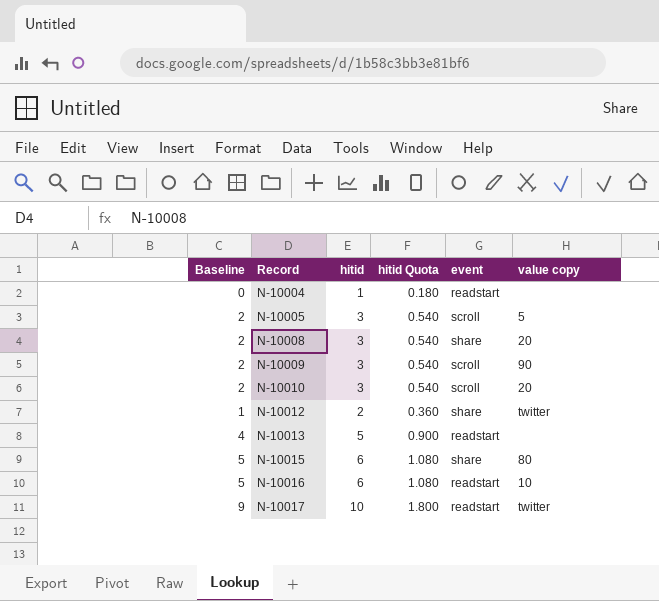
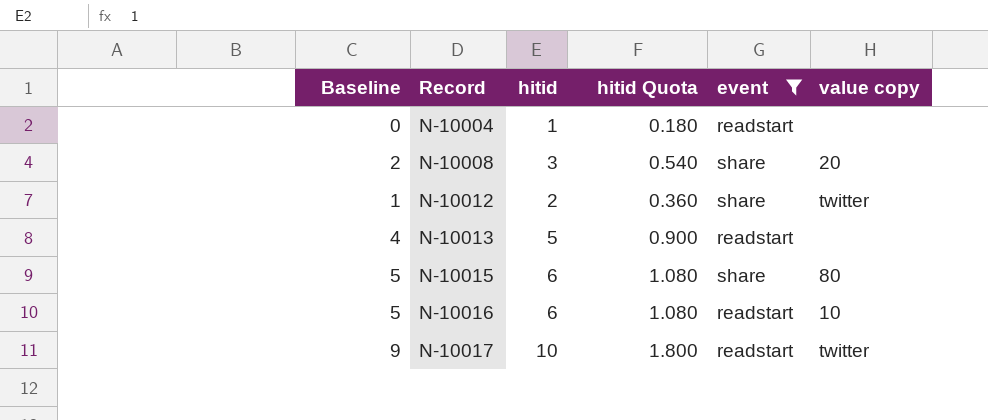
filter: none -> event != scroll

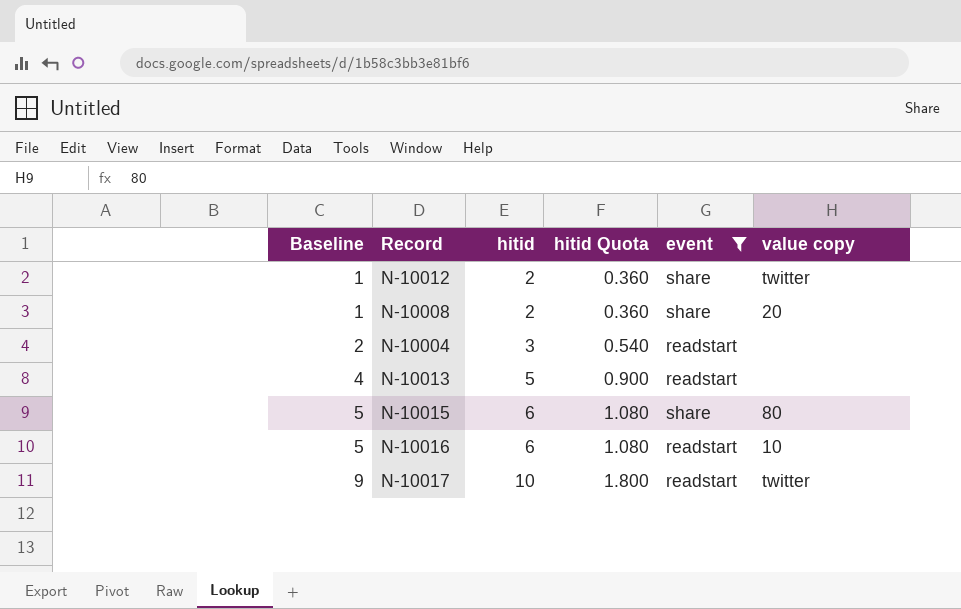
row order: Record ascending -> Baseline ascending
N-10008 | Baseline: 2 -> 1
N-10008 | hitid: 3 -> 2
N-10008 | hitid Quota: 0.540 -> 0.360
N-10004 | Baseline: 0 -> 2
N-10004 | hitid: 1 -> 3
N-10004 | hitid Quota: 0.180 -> 0.540

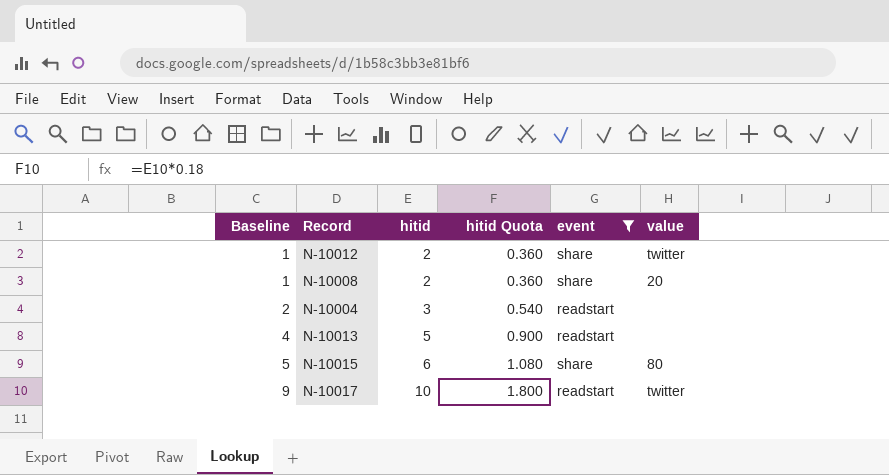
column name: value copy -> value
row N-10016: 5 | 6 | 1.080 | readstart | 10 -> none

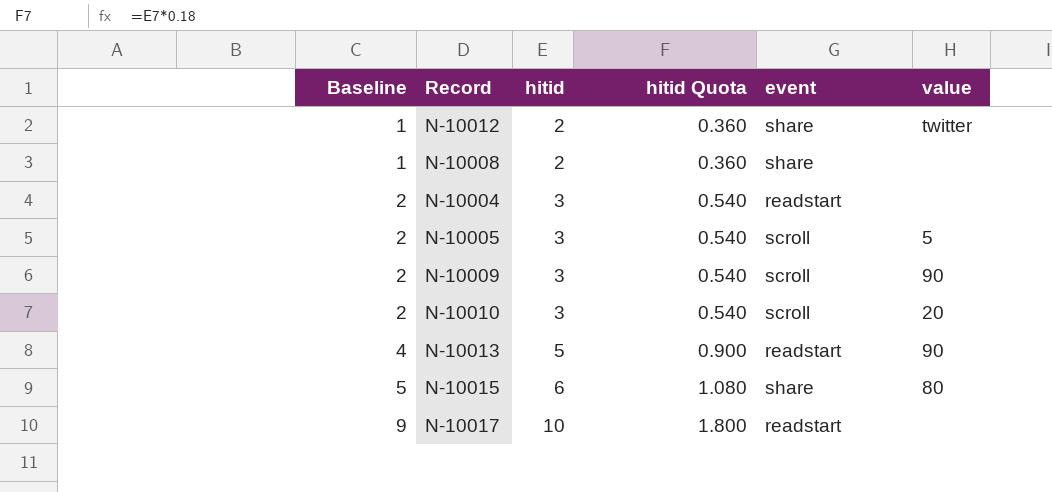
filter: event != scroll -> none
N-10008 | value: 20 -> none
N-10013 | value: none -> 90
N-10017 | value: twitter -> none

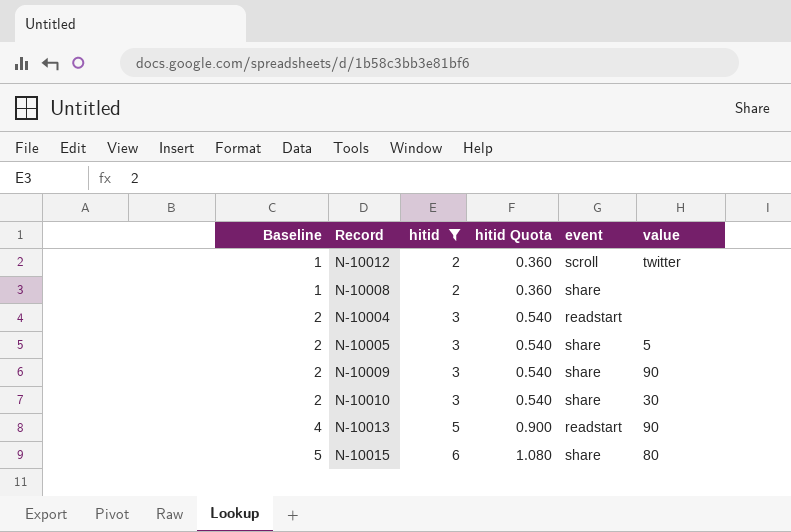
filter: none -> hitid != 10
N-10012 | event: share -> scroll
N-10005 | event: scroll -> share
N-10009 | event: scroll -> share
N-10010 | event: scroll -> share
N-10010 | value: 20 -> 30

